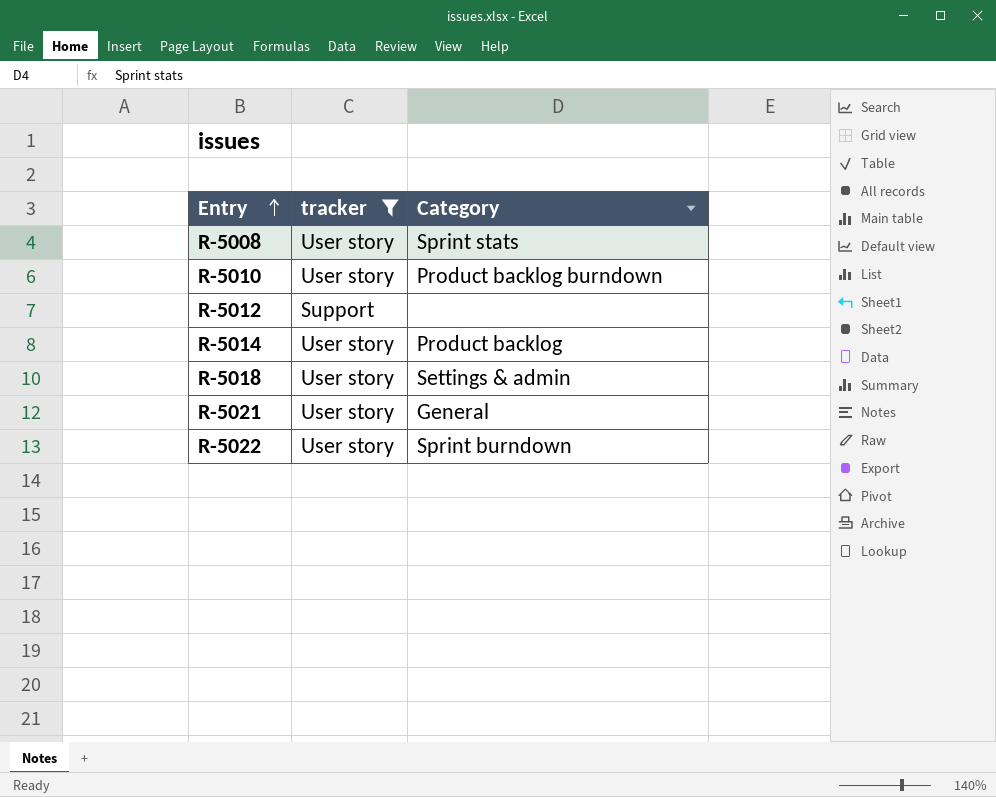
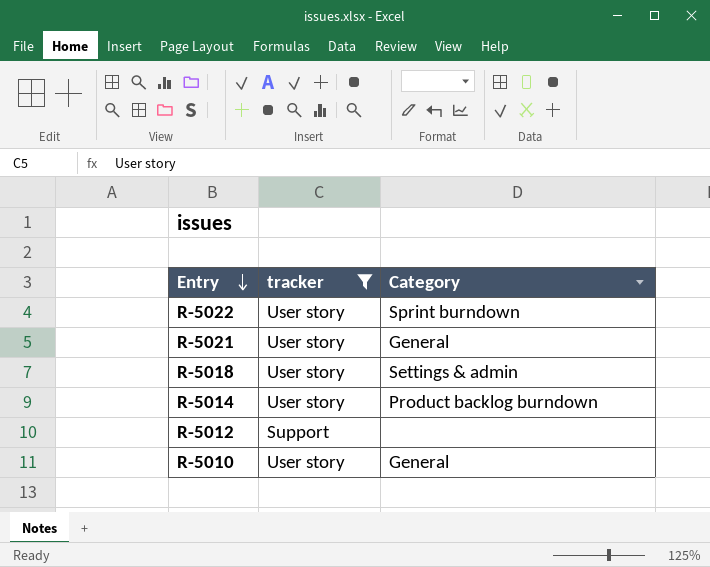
row order: Entry ascending -> Entry descending
row R-5008: User story | Sprint stats -> none
R-5014 | Category: Product backlog -> Product backlog burndown
R-5010 | Category: Product backlog burndown -> General

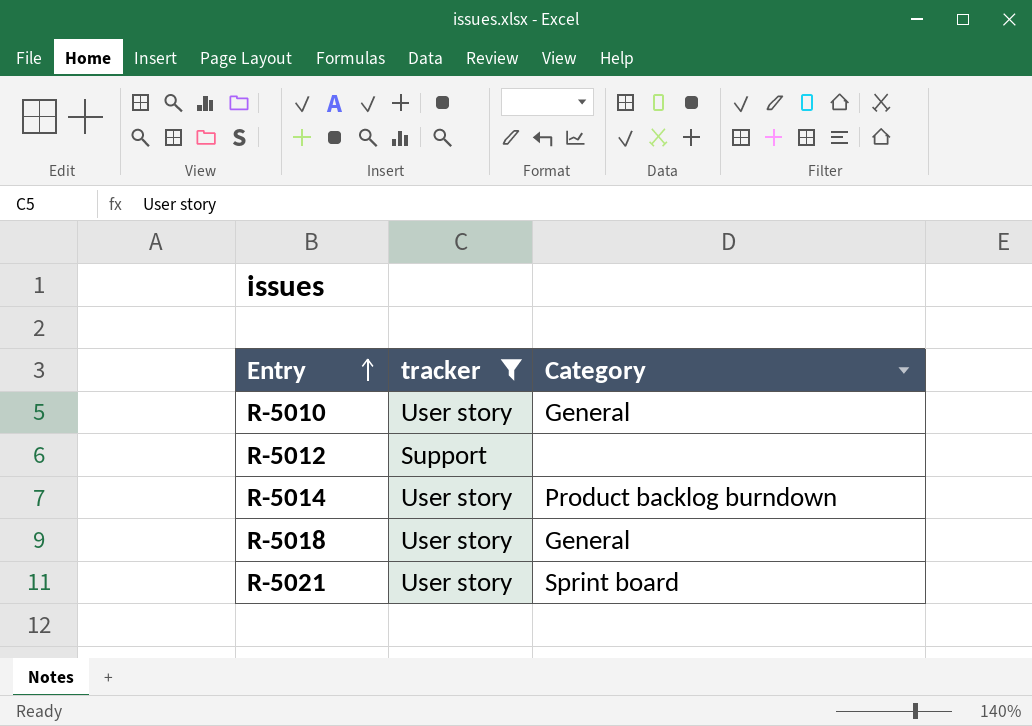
row order: Entry descending -> Entry ascending
row R-5022: User story | Sprint burndown -> none
R-5018 | Category: Settings & admin -> General
R-5021 | Category: General -> Sprint board

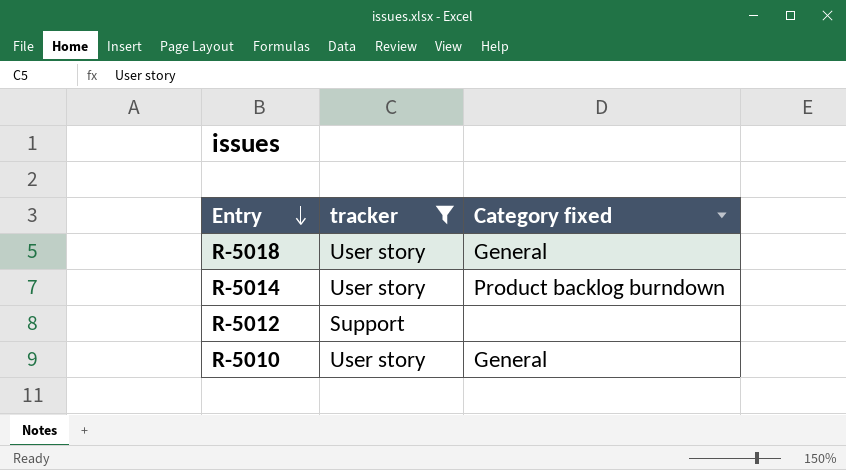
row order: Entry ascending -> Entry descending
column name: Category -> Category fixed
row R-5021: User story | Sprint board -> none

